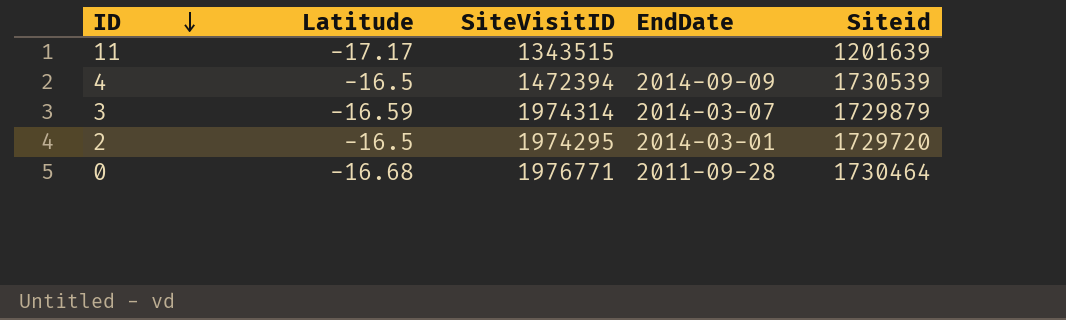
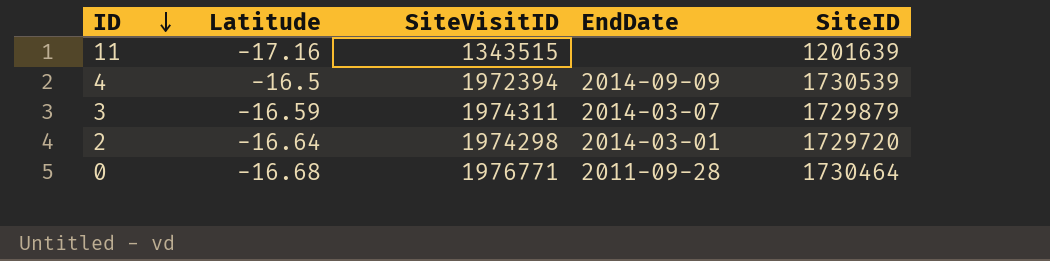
column name: Siteid -> SiteID
11 | Latitude: -17.17 -> -17.16
4 | SiteVisitID: 1472394 -> 1972394
3 | SiteVisitID: 1974314 -> 1974311
2 | Latitude: -16.5 -> -16.64
2 | SiteVisitID: 1974295 -> 1974298

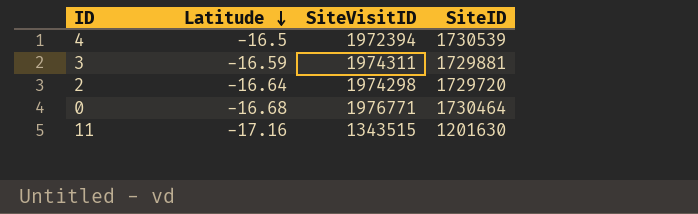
row order: ID descending -> Latitude descending
column EndDate | position: 4 -> none
3 | SiteID: 1729879 -> 1729881
11 | SiteID: 1201639 -> 1201630

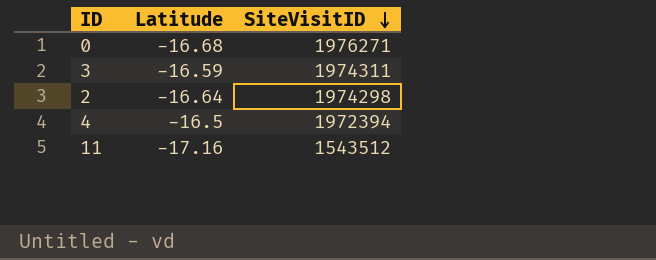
row order: Latitude descending -> SiteVisitID descending
column SiteID | position: 4 -> none
0 | SiteVisitID: 1976771 -> 1976271
11 | SiteVisitID: 1343515 -> 1543512

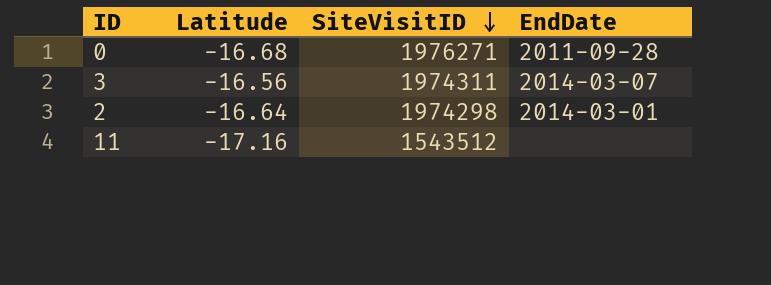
column EndDate | position: none -> 4
row 4: -16.5 | 1972394 -> none
3 | Latitude: -16.59 -> -16.56

